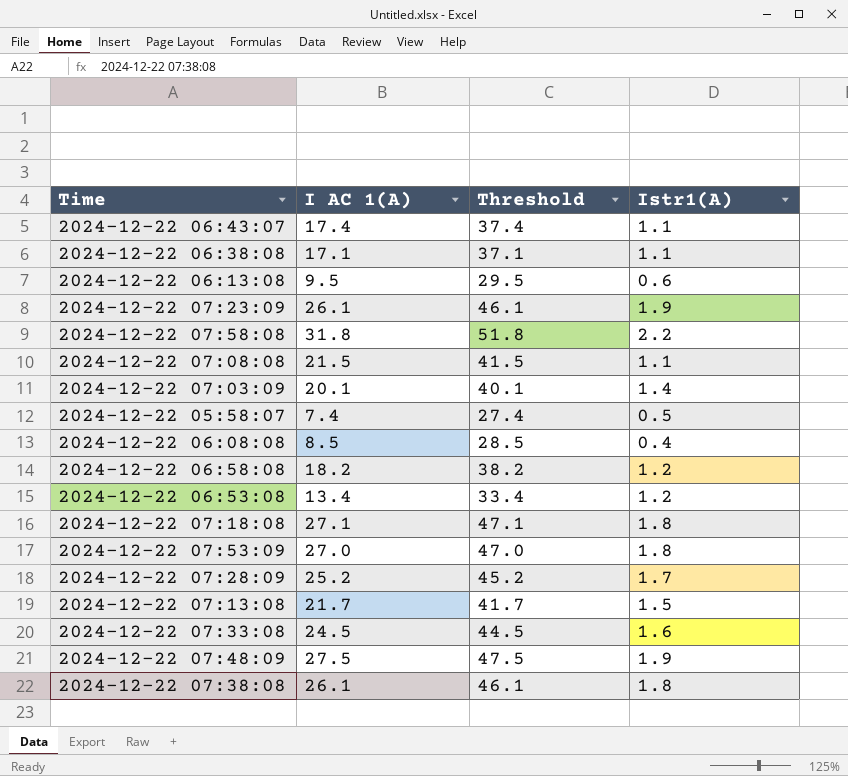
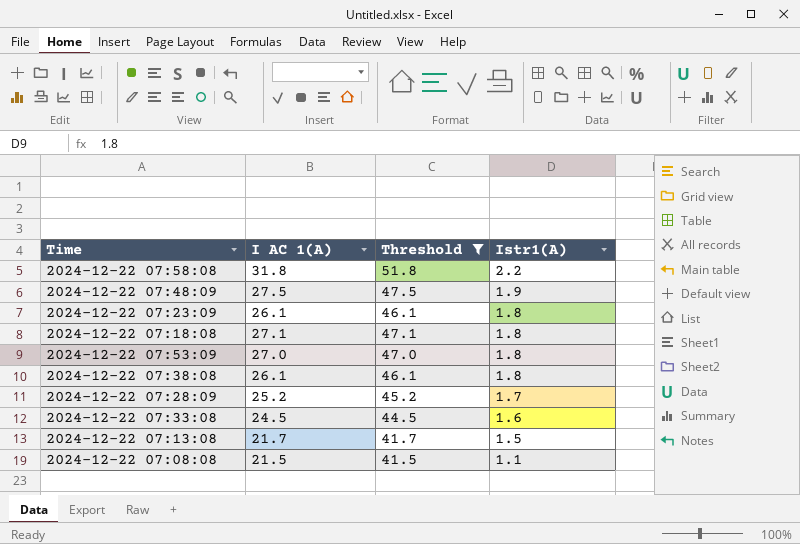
filter: none -> Threshold >= 41.5
row order: none -> Istr1(A) descending
2024-12-22 07:23:09 | Istr1(A): 1.9 -> 1.8

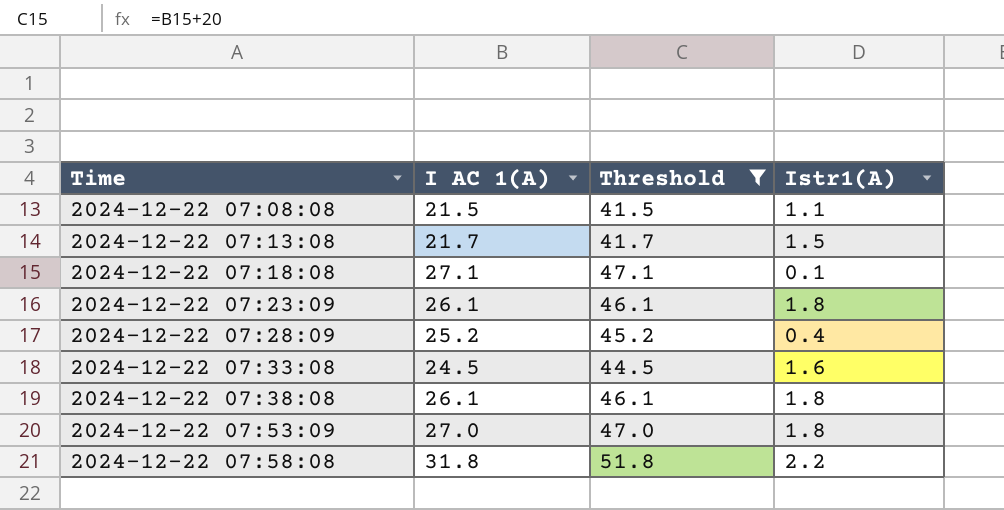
row order: Istr1(A) descending -> Time ascending
row 2024-12-22 07:48:09: 27.5 | 47.5 | 1.9 -> none
2024-12-22 07:18:08 | Istr1(A): 1.8 -> 0.1
2024-12-22 07:28:09 | Istr1(A): 1.7 -> 0.4

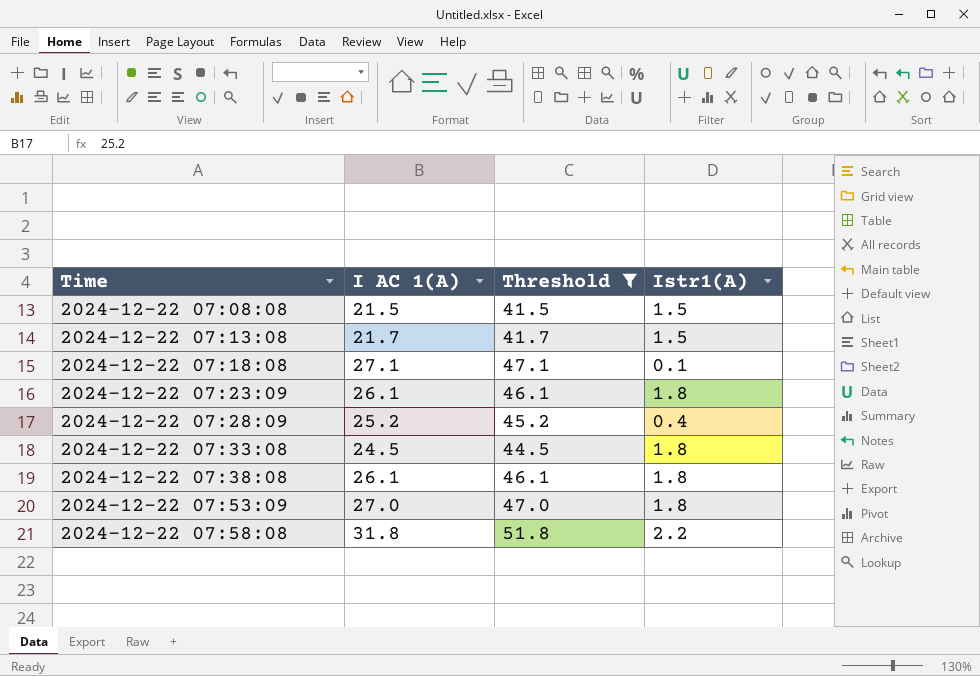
2024-12-22 07:08:08 | Istr1(A): 1.1 -> 1.5
2024-12-22 07:33:08 | Istr1(A): 1.6 -> 1.8

